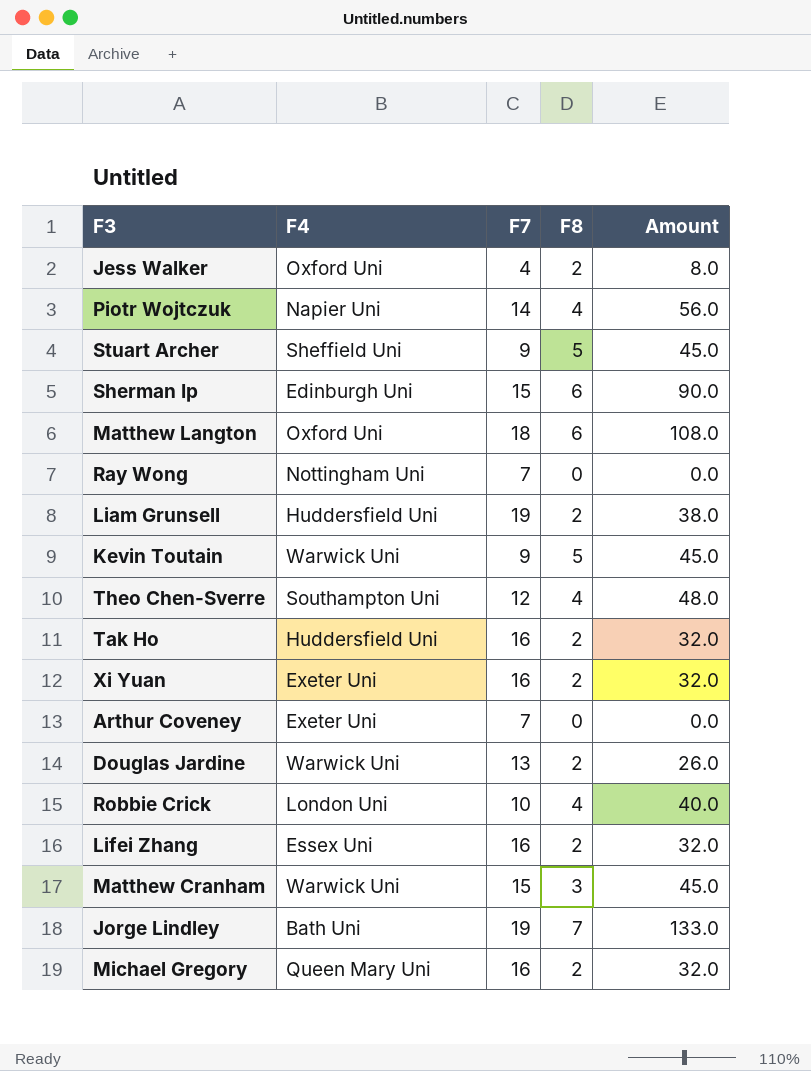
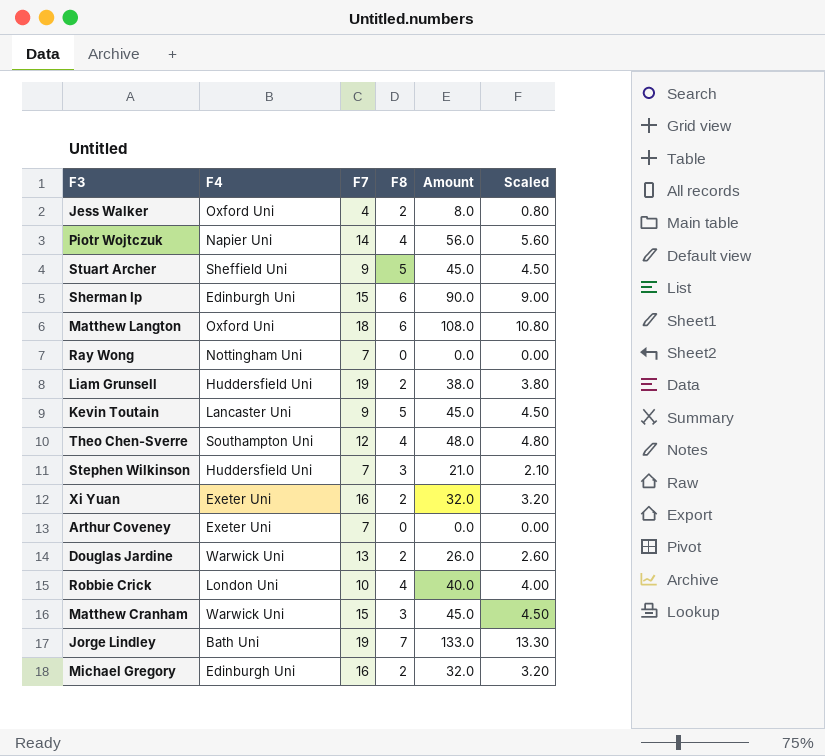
column Scaled | formula: none -> [Amount] * 0.1
row Tak Ho: Huddersfield Uni | 16 | 2 | 32.0 -> none
row Lifei Zhang: Essex Uni | 16 | 2 | 32.0 -> none
Kevin Toutain | F4: Warwick Uni -> Lancaster Uni
row Stephen Wilkinson: none -> Huddersfield Uni | 7 | 3 | 21.0 | 2.10
Michael Gregory | F4: Queen Mary Uni -> Edinburgh Uni

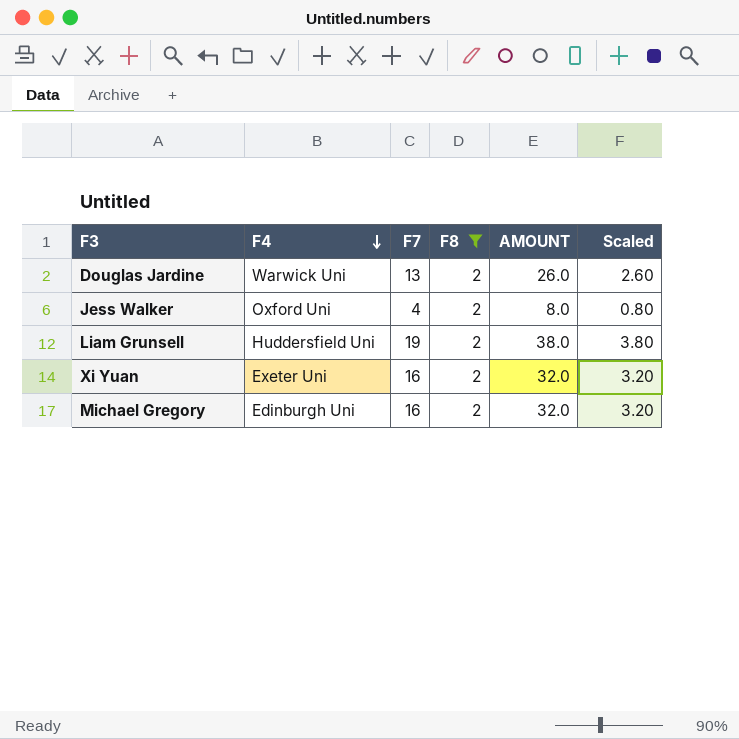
filter: none -> F8 = 2
row order: none -> F4 descending
column name: Amount -> AMOUNT

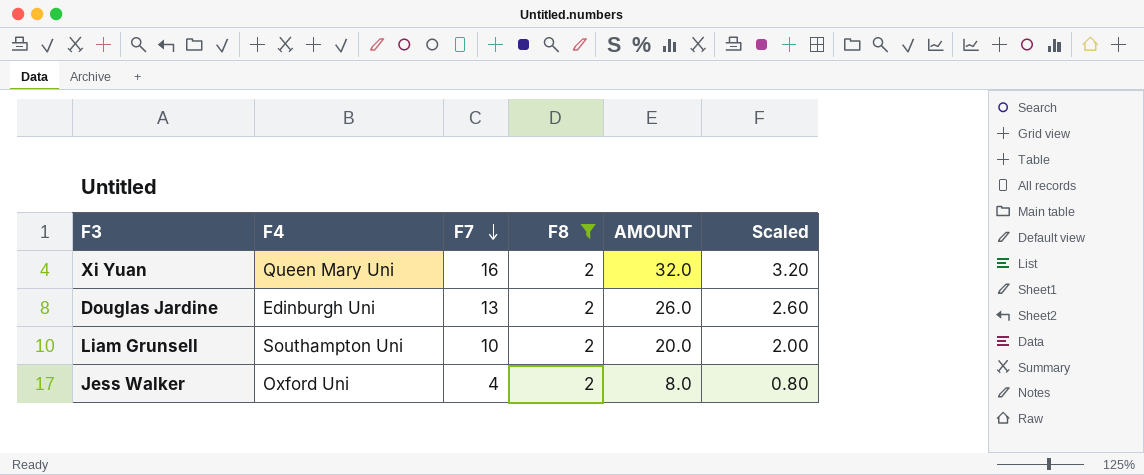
row order: F4 descending -> F7 descending
row Michael Gregory: Edinburgh Uni | 16 | 2 | 32.0 | 3.20 -> none
Xi Yuan | F4: Exeter Uni -> Queen Mary Uni
Douglas Jardine | F4: Warwick Uni -> Edinburgh Uni
Liam Grunsell | F4: Huddersfield Uni -> Southampton Uni
Liam Grunsell | F7: 19 -> 10
Liam Grunsell | AMOUNT: 38.0 -> 20.0
Liam Grunsell | Scaled: 3.80 -> 2.00

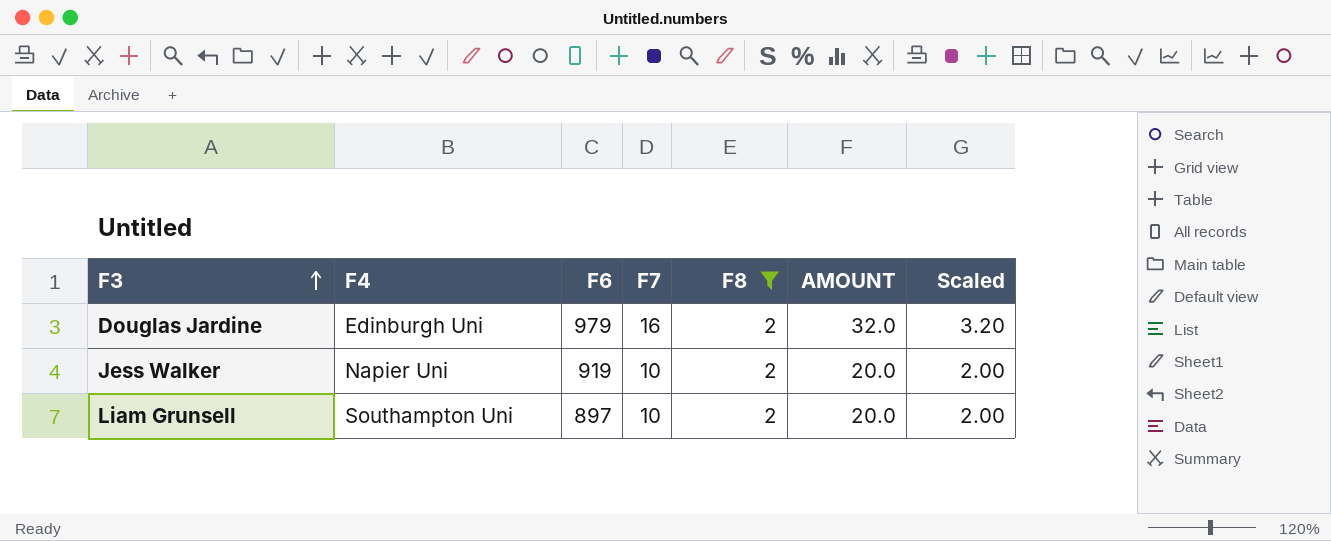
row order: F7 descending -> F3 ascending
column F6 | position: none -> 3
row Xi Yuan: Queen Mary Uni | 16 | 2 | 32.0 | 3.20 -> none
Douglas Jardine | F7: 13 -> 16
Douglas Jardine | AMOUNT: 26.0 -> 32.0
Douglas Jardine | Scaled: 2.60 -> 3.20
Jess Walker | F4: Oxford Uni -> Napier Uni
Jess Walker | F7: 4 -> 10
Jess Walker | AMOUNT: 8.0 -> 20.0
Jess Walker | Scaled: 0.80 -> 2.00

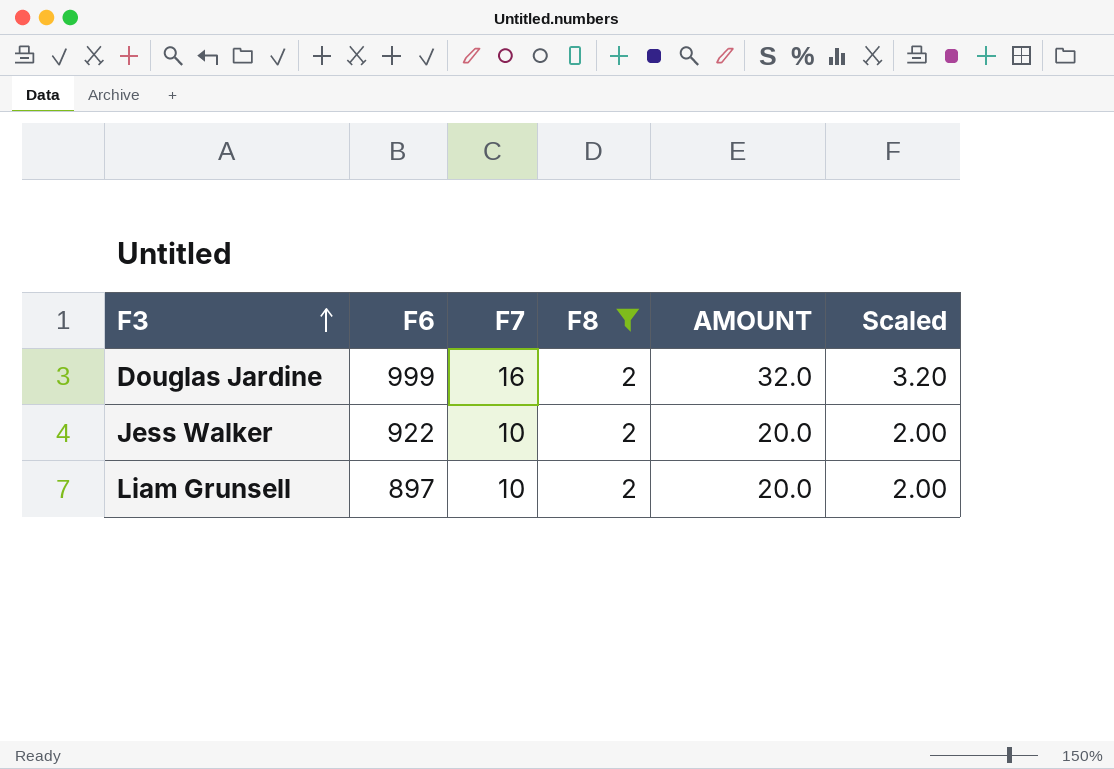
column F4 | position: 2 -> none
Douglas Jardine | F6: 979 -> 999
Jess Walker | F6: 919 -> 922

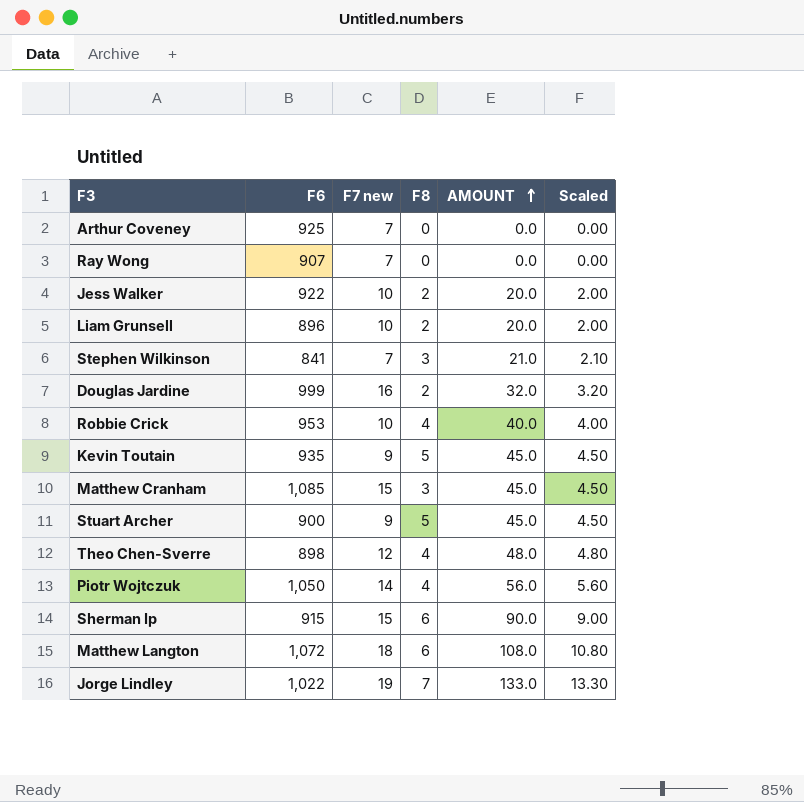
filter: F8 = 2 -> none
row order: F3 ascending -> AMOUNT ascending
column name: F7 -> F7 new
Liam Grunsell | F6: 897 -> 896

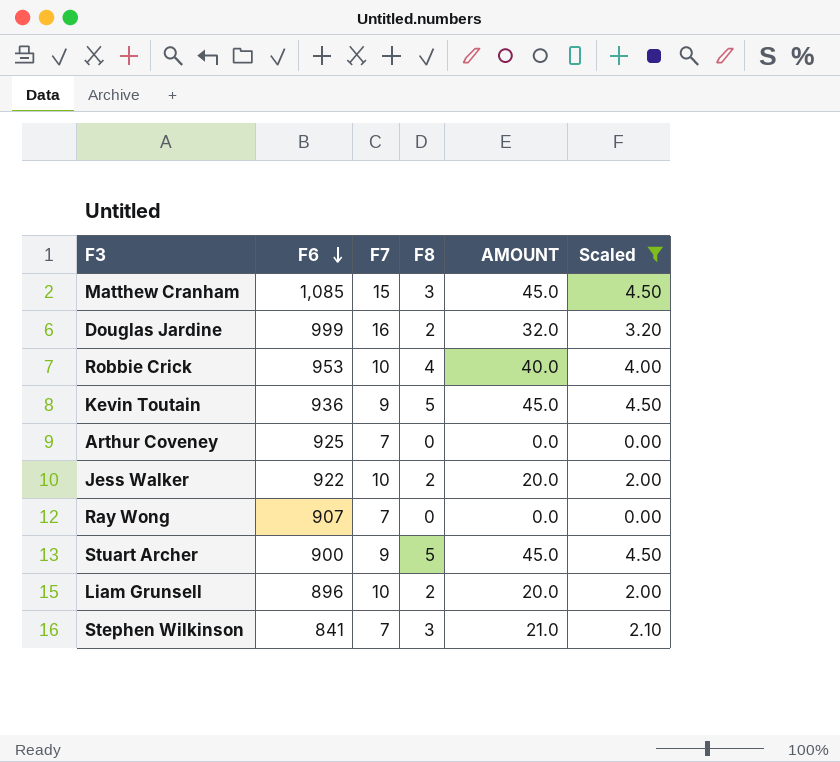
filter: none -> Scaled <= 4.50
row order: AMOUNT ascending -> F6 descending
column name: F7 new -> F7
Kevin Toutain | F6: 935 -> 936

